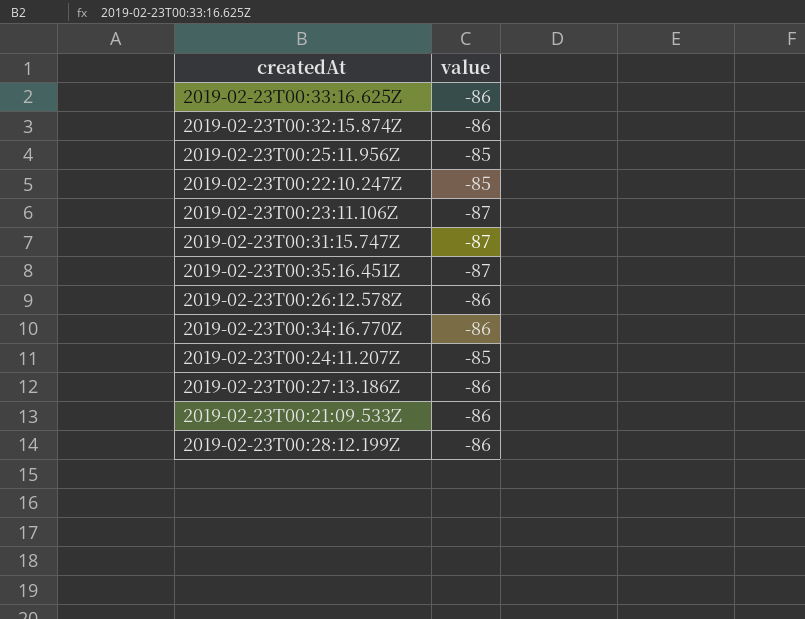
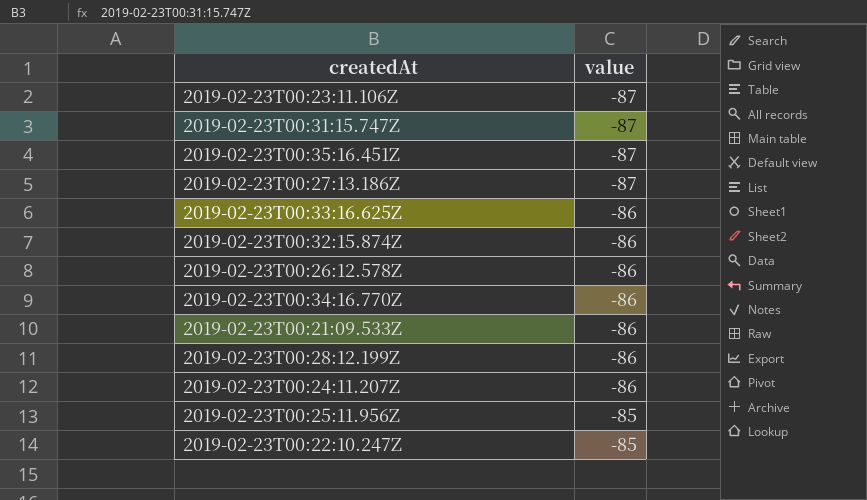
row order: none -> value ascending
2019-02-23T00:27:13.186Z | value: -86 -> -87
2019-02-23T00:24:11.207Z | value: -85 -> -86

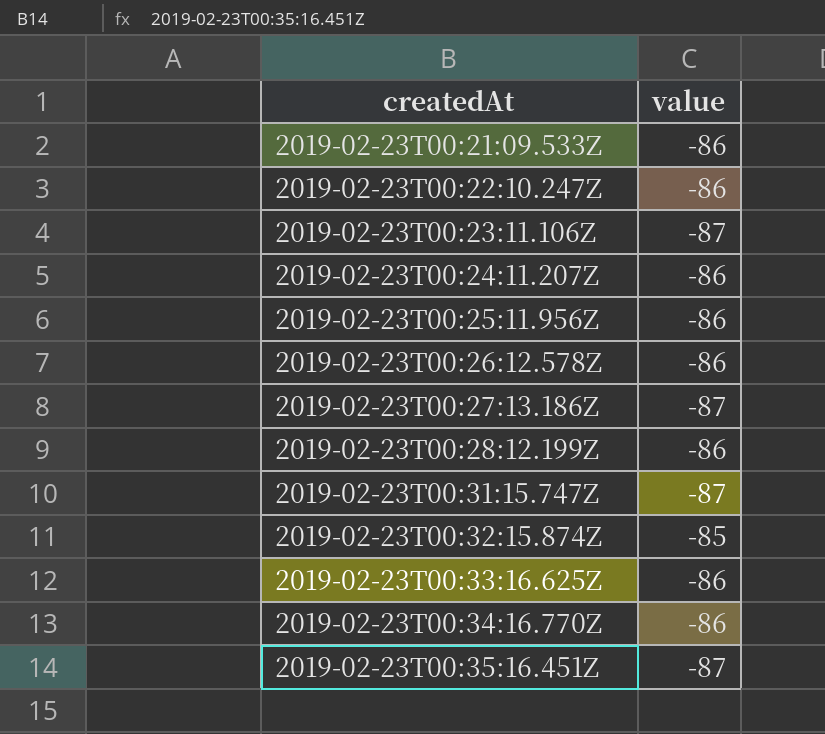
row order: value ascending -> createdAt ascending
2019-02-23T00:22:10.247Z | value: -85 -> -86
2019-02-23T00:25:11.956Z | value: -85 -> -86
2019-02-23T00:32:15.874Z | value: -86 -> -85

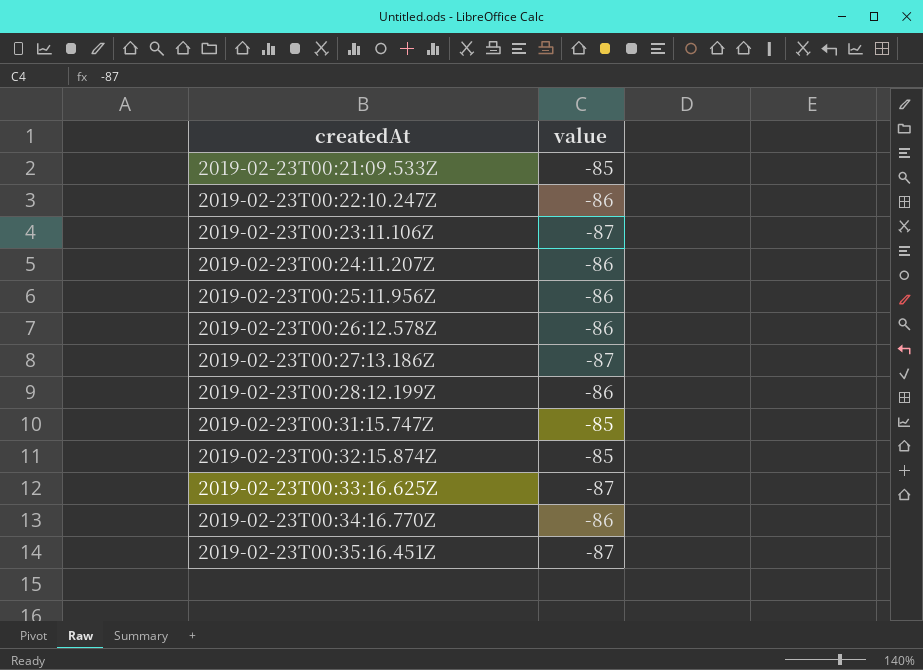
2019-02-23T00:21:09.533Z | value: -86 -> -85
2019-02-23T00:31:15.747Z | value: -87 -> -85
2019-02-23T00:33:16.625Z | value: -86 -> -87

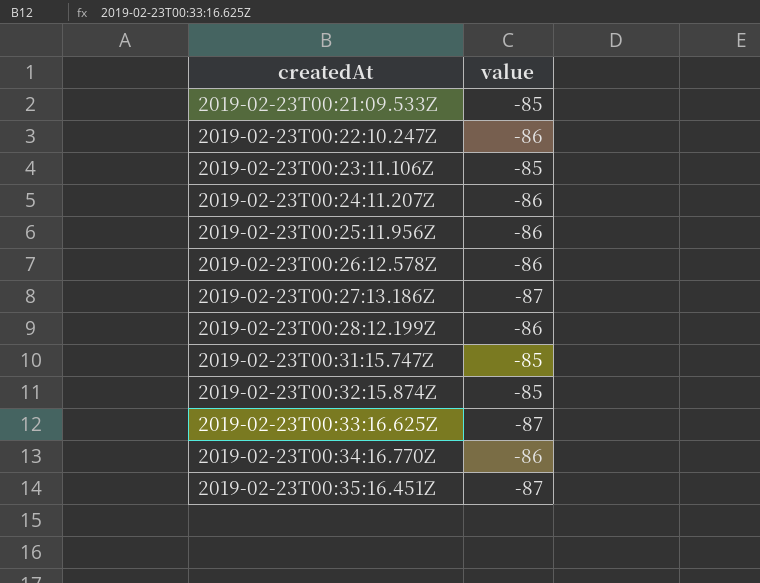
2019-02-23T00:23:11.106Z | value: -87 -> -85

